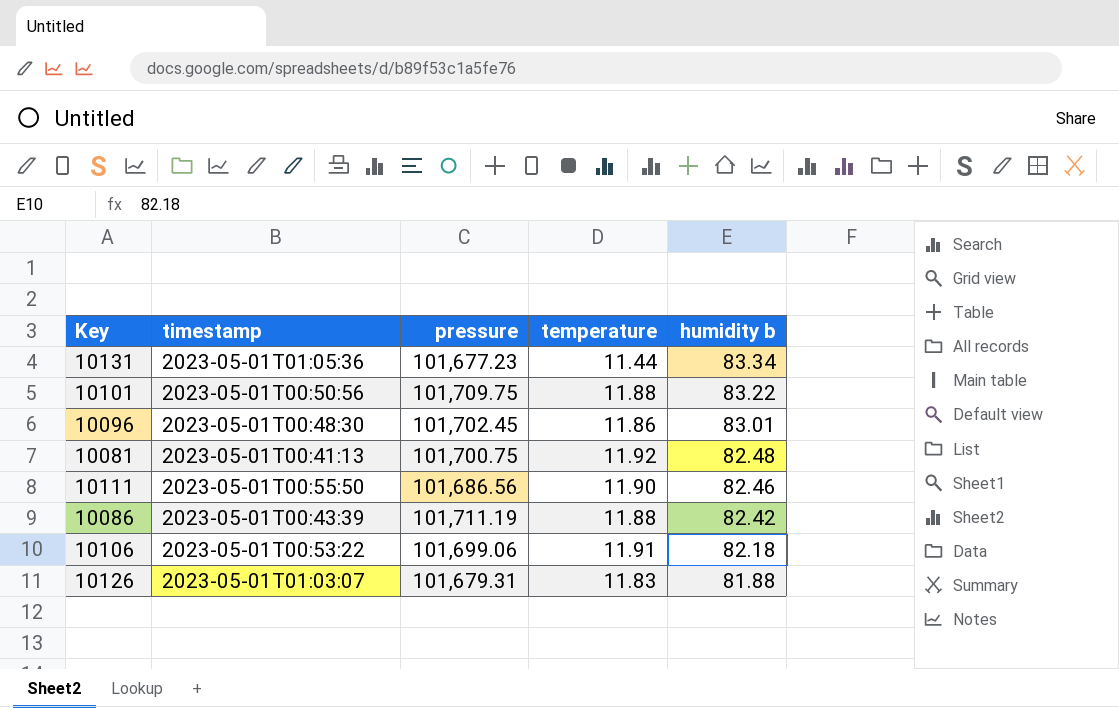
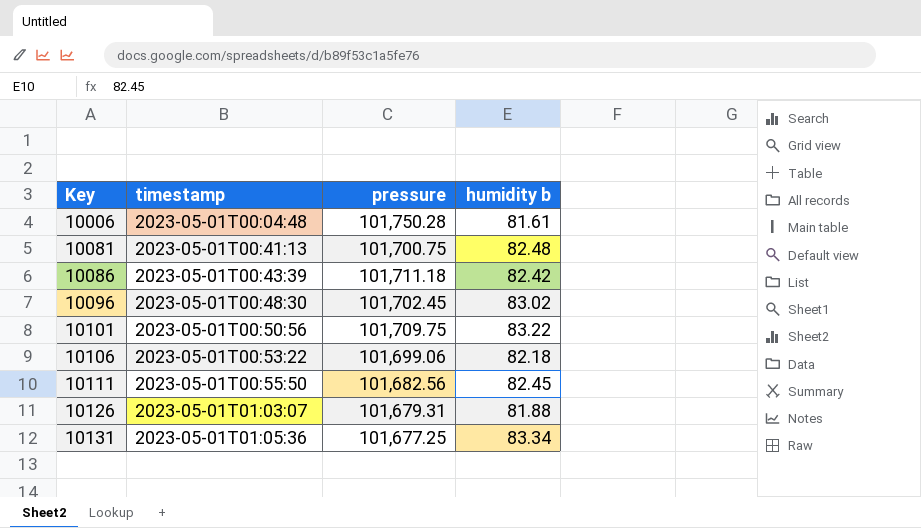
row order: humidity b descending -> Key ascending
column temperature | position: 4 -> none
row 10006: none -> 2023-05-01T00:04:48 | 101,750.28 | 81.61
10086 | pressure: 101,711.19 -> 101,711.18
10096 | humidity b: 83.01 -> 83.02
10111 | pressure: 101,686.56 -> 101,682.56
10111 | humidity b: 82.46 -> 82.45
10131 | pressure: 101,677.23 -> 101,677.25

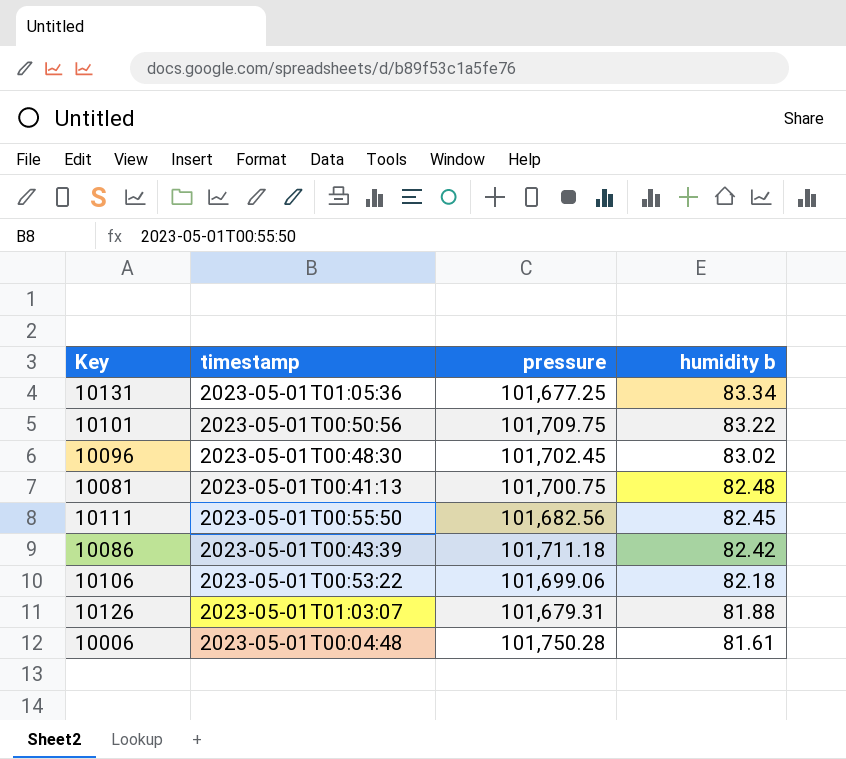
row order: Key ascending -> humidity b descending

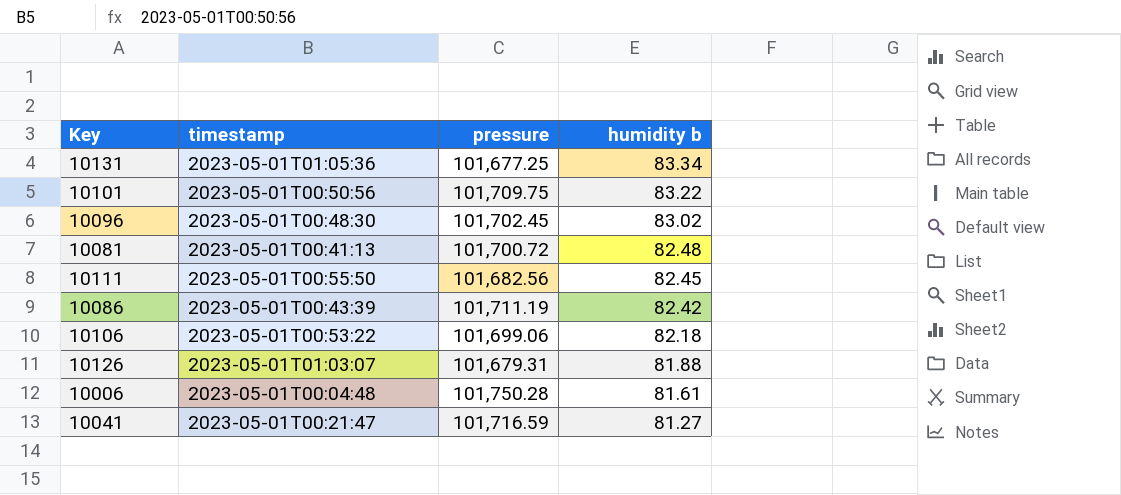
10081 | pressure: 101,700.75 -> 101,700.72
10086 | pressure: 101,711.18 -> 101,711.19
row 10041: none -> 2023-05-01T00:21:47 | 101,716.59 | 81.27

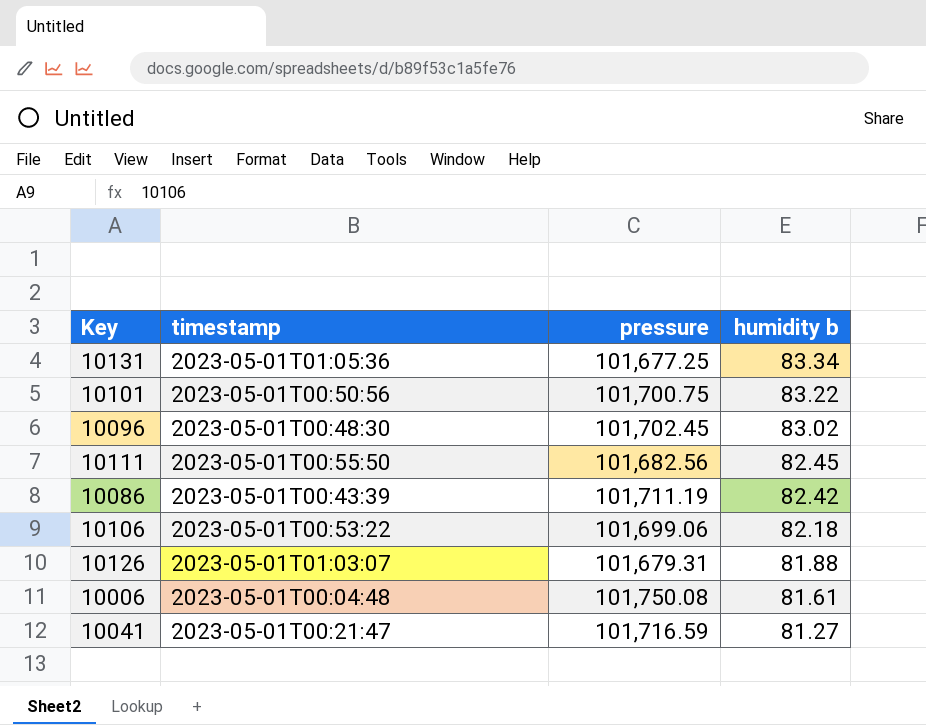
row 10081: 2023-05-01T00:41:13 | 101,700.72 | 82.48 -> none
10101 | pressure: 101,709.75 -> 101,700.75
10006 | pressure: 101,750.28 -> 101,750.08

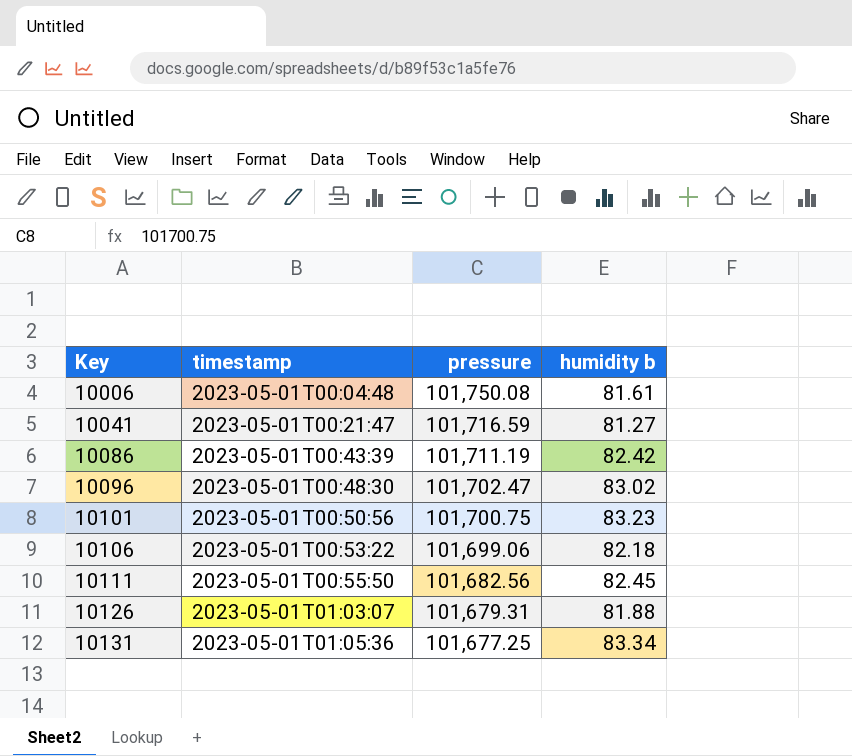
row order: humidity b descending -> Key ascending
10096 | pressure: 101,702.45 -> 101,702.47
10101 | humidity b: 83.22 -> 83.23

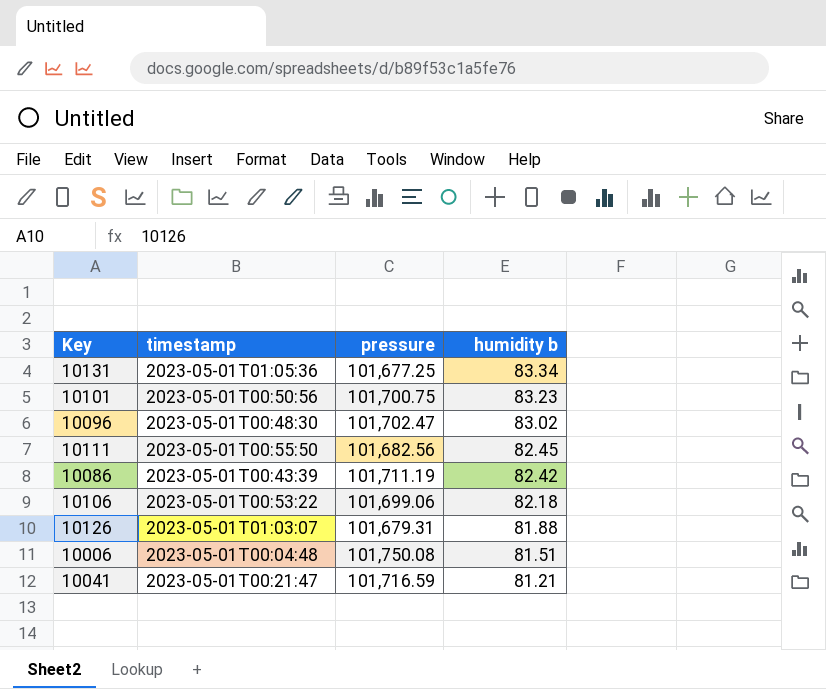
row order: Key ascending -> humidity b descending
10006 | humidity b: 81.61 -> 81.51
10041 | humidity b: 81.27 -> 81.21

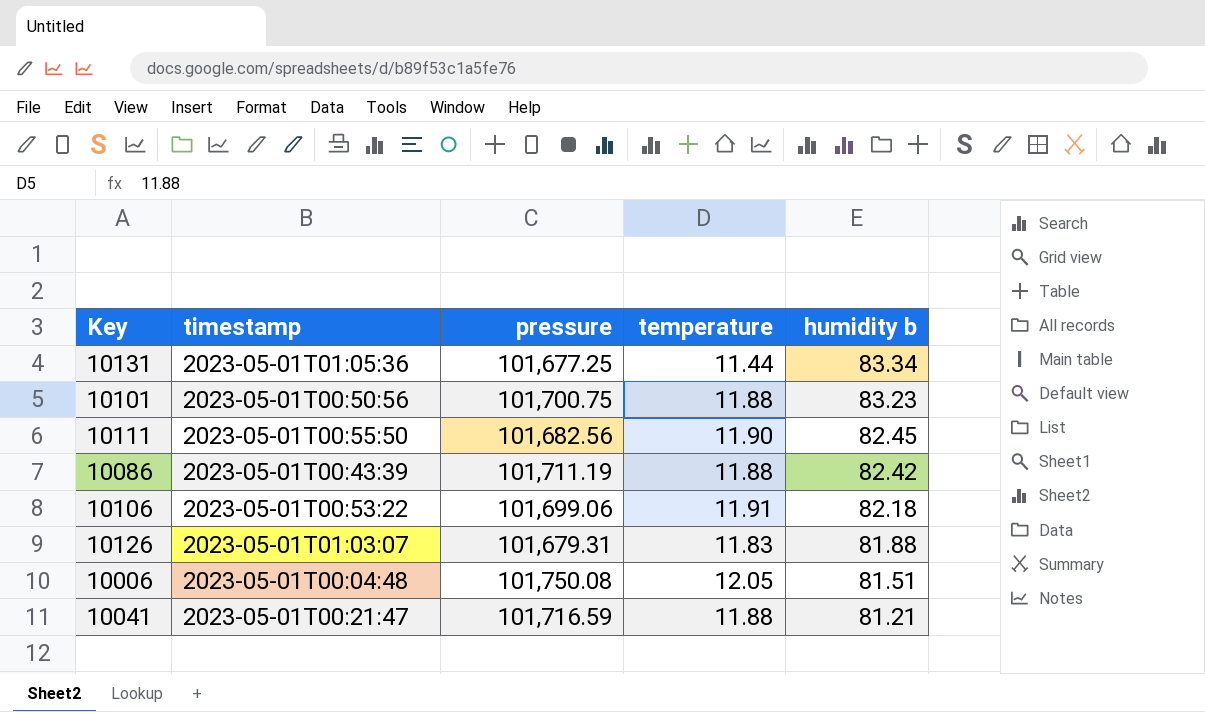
column temperature | position: none -> 4
row 10096: 2023-05-01T00:48:30 | 101,702.47 | 83.02 -> none

